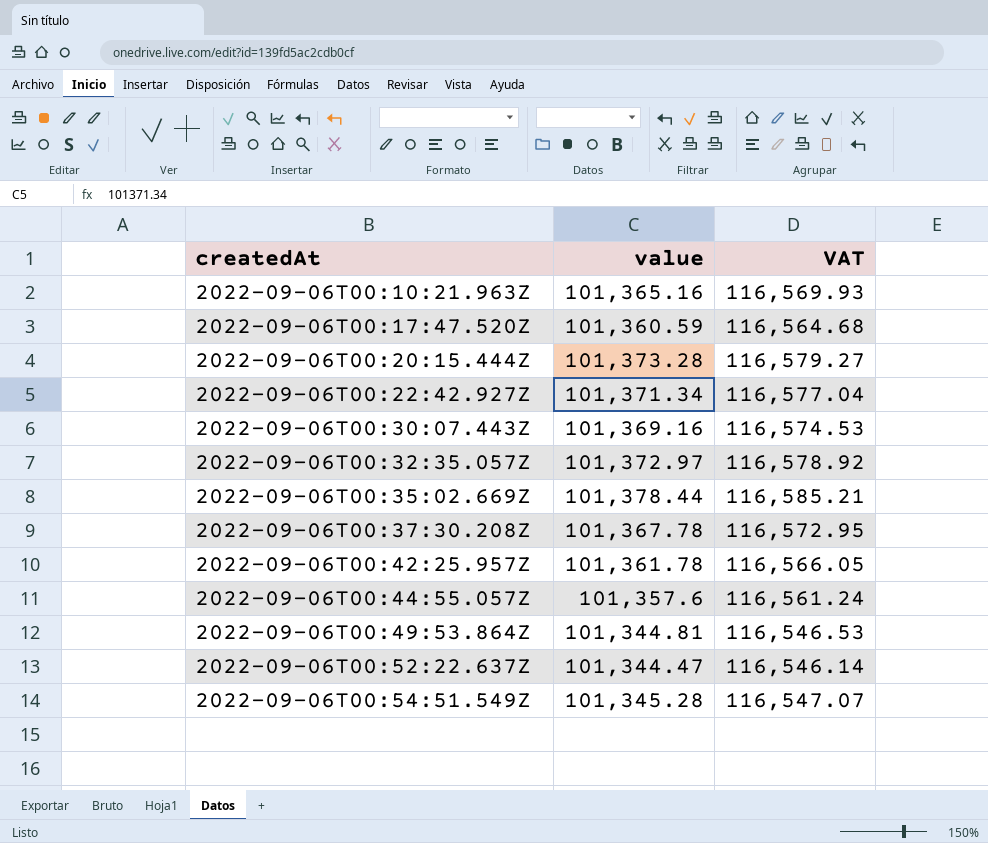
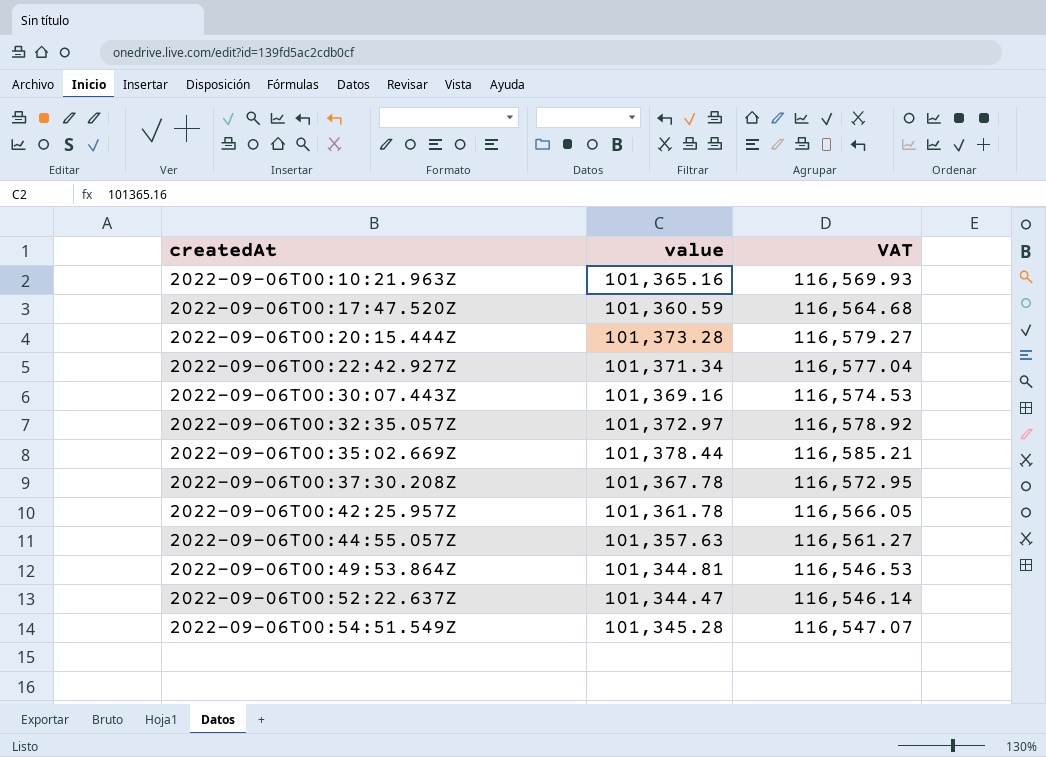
2022-09-06T00:44:55.057Z | value: 101,357.6 -> 101,357.63
2022-09-06T00:44:55.057Z | VAT: 116,561.24 -> 116,561.27

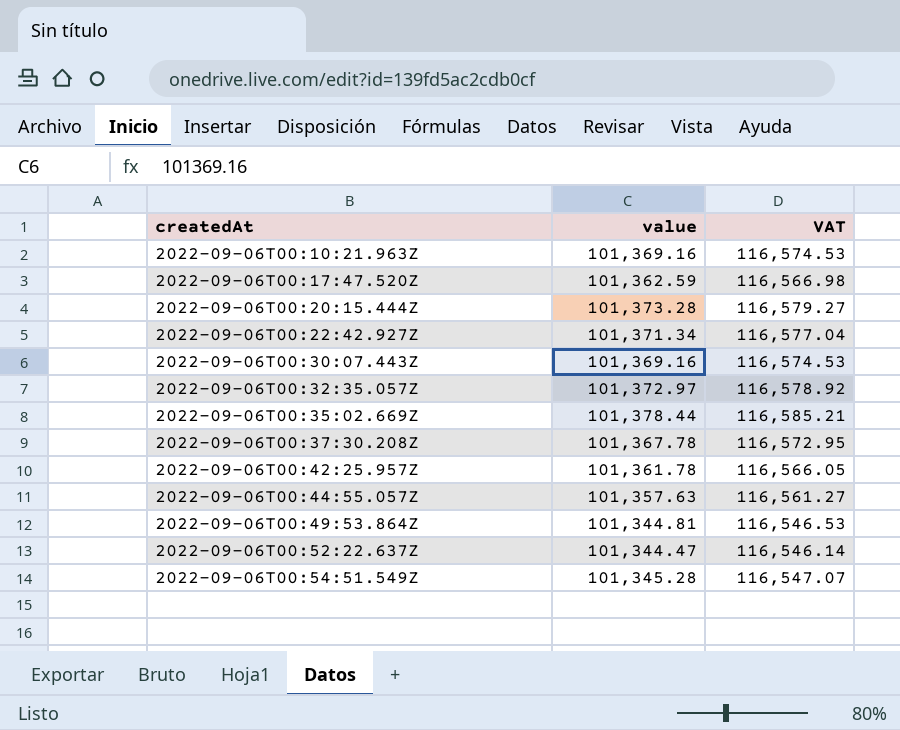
2022-09-06T00:10:21.963Z | value: 101,365.16 -> 101,369.16
2022-09-06T00:10:21.963Z | VAT: 116,569.93 -> 116,574.53
2022-09-06T00:17:47.520Z | value: 101,360.59 -> 101,362.59
2022-09-06T00:17:47.520Z | VAT: 116,564.68 -> 116,566.98

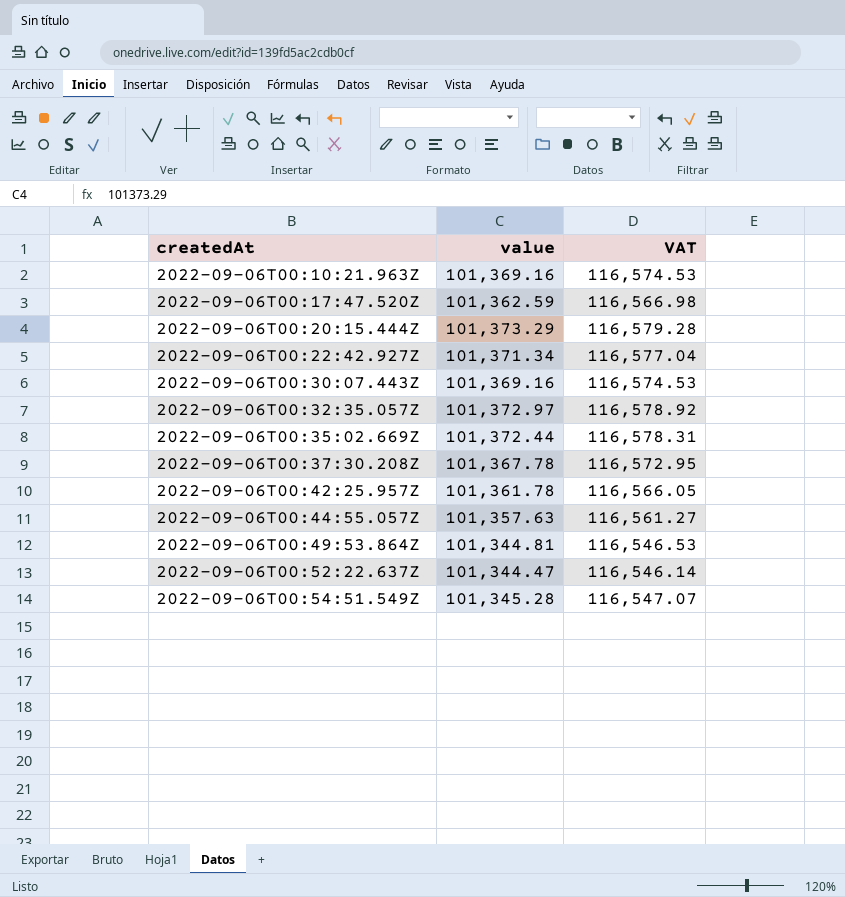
2022-09-06T00:20:15.444Z | value: 101,373.28 -> 101,373.29
2022-09-06T00:20:15.444Z | VAT: 116,579.27 -> 116,579.28
2022-09-06T00:35:02.669Z | value: 101,378.44 -> 101,372.44
2022-09-06T00:35:02.669Z | VAT: 116,585.21 -> 116,578.31

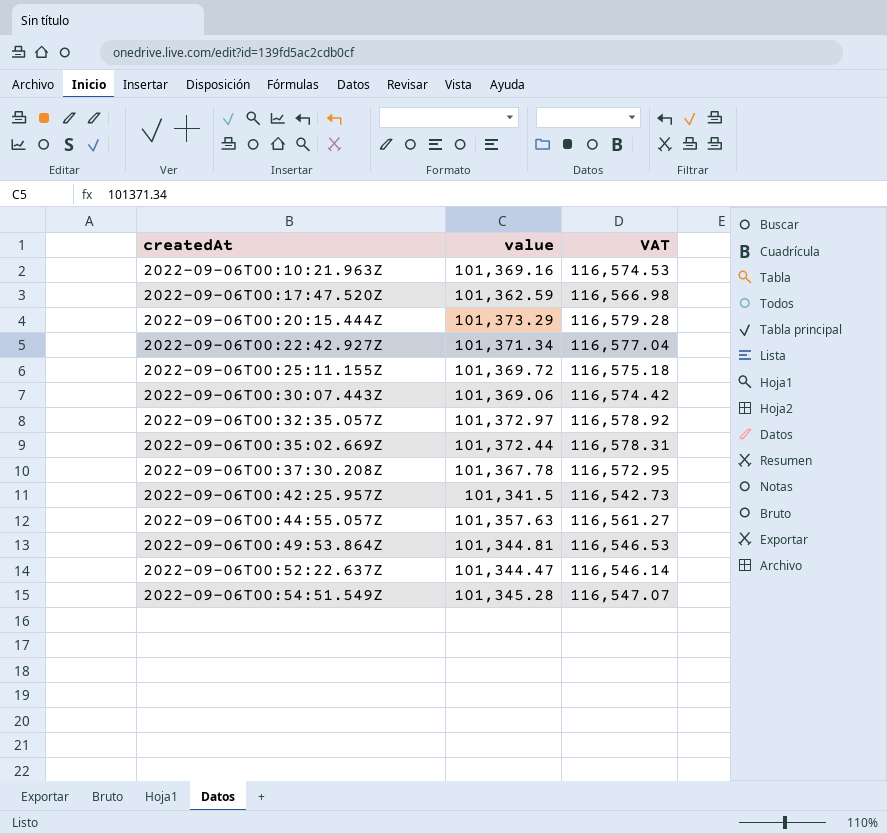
row 2022-09-06T00:25:11.155Z: none -> 101,369.72 | 116,575.18
2022-09-06T00:30:07.443Z | value: 101,369.16 -> 101,369.06
2022-09-06T00:30:07.443Z | VAT: 116,574.53 -> 116,574.42
2022-09-06T00:42:25.957Z | value: 101,361.78 -> 101,341.5
2022-09-06T00:42:25.957Z | VAT: 116,566.05 -> 116,542.73

